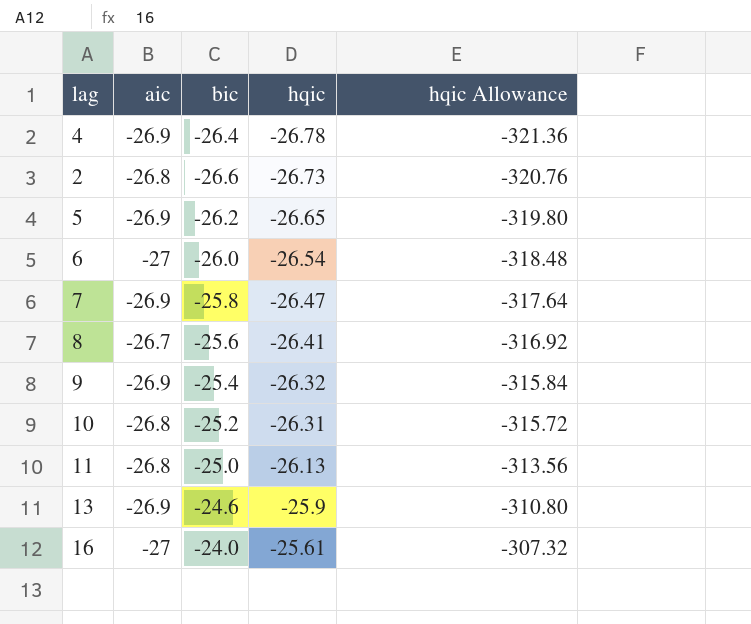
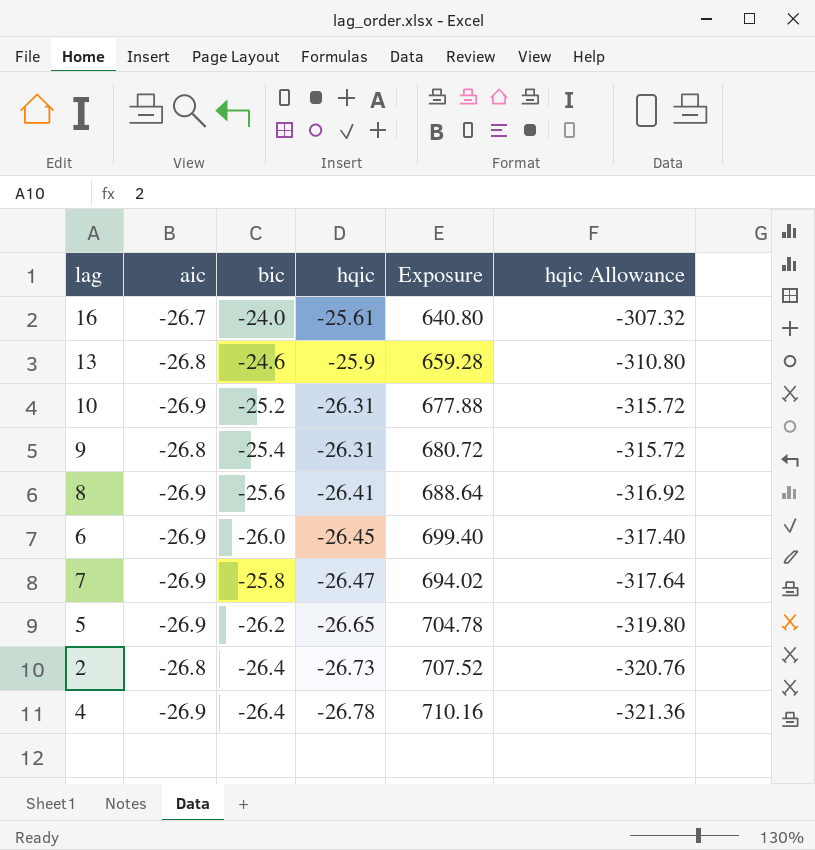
row order: hqic ascending -> hqic descending
column Exposure | formula: none -> [aic] * [bic]
row 11: -26.8 | -25.0 | -26.13 | -313.56 -> none
16 | aic: -27 -> -26.7
13 | aic: -26.9 -> -26.8
10 | aic: -26.8 -> -26.9
9 | aic: -26.9 -> -26.8
9 | hqic: -26.32 -> -26.31
9 | hqic Allowance: -315.84 -> -315.72
8 | aic: -26.7 -> -26.9
6 | aic: -27 -> -26.9
6 | hqic: -26.54 -> -26.45
6 | hqic Allowance: -318.48 -> -317.40
2 | bic: -26.6 -> -26.4

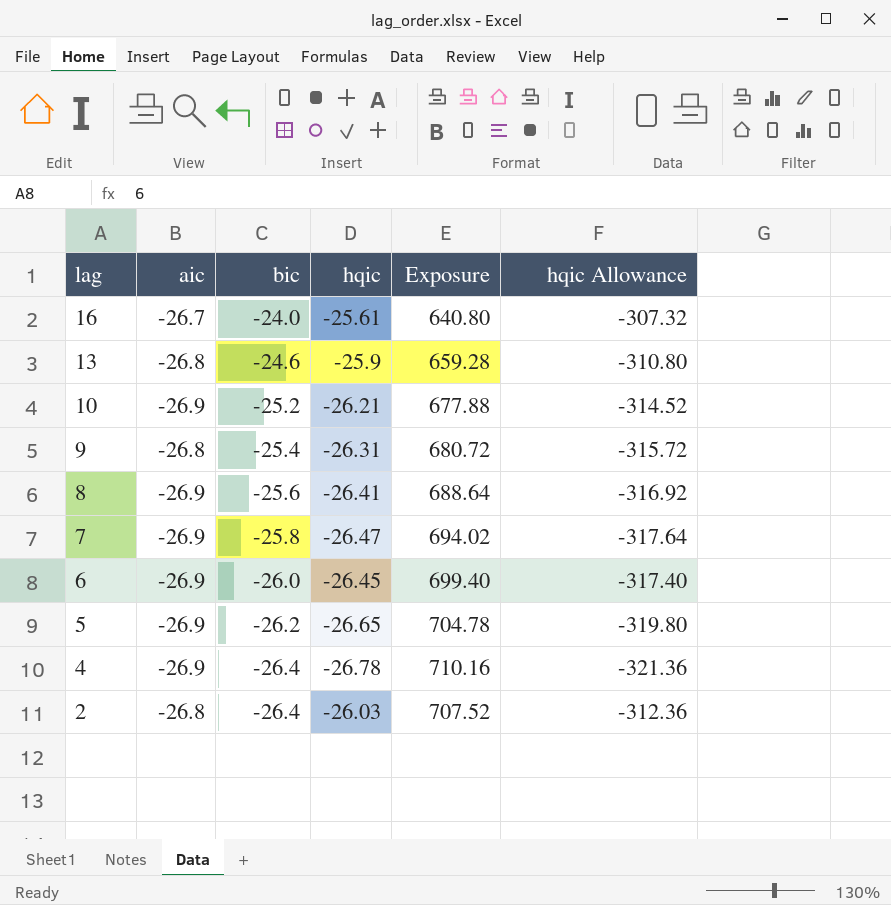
row order: hqic descending -> lag descending
10 | hqic: -26.31 -> -26.21
10 | hqic Allowance: -315.72 -> -314.52
2 | hqic: -26.73 -> -26.03
2 | hqic Allowance: -320.76 -> -312.36

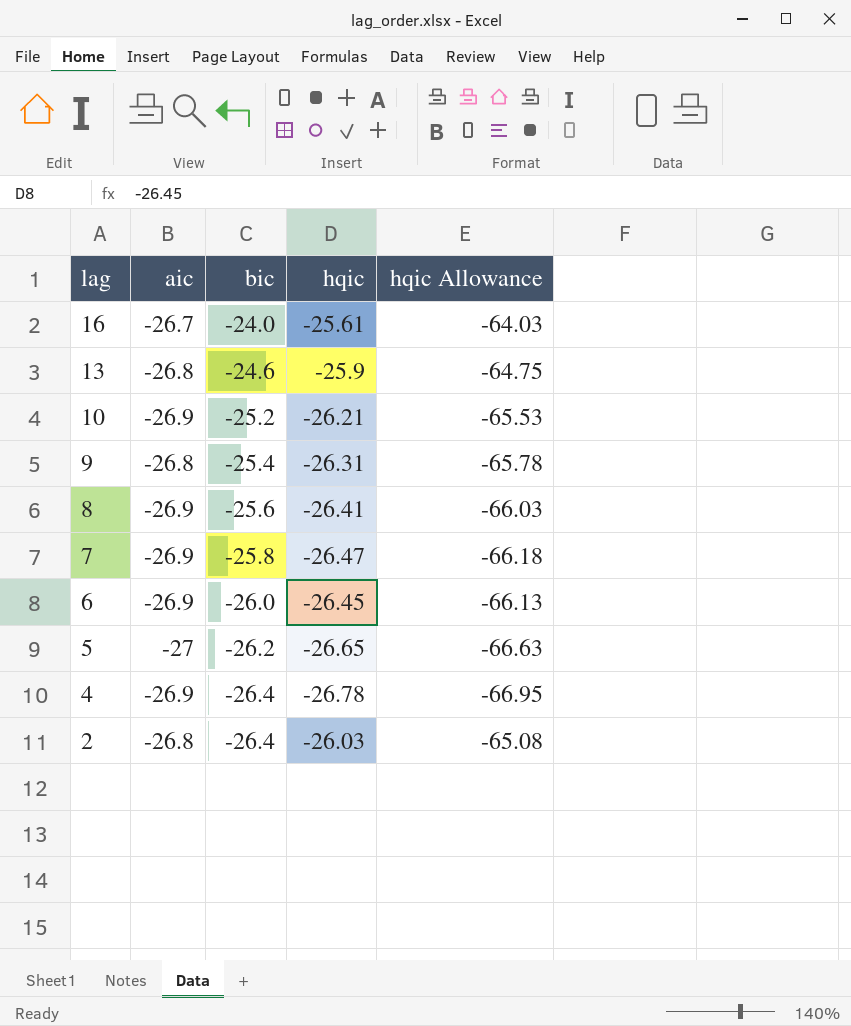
column Exposure | formula: [aic] * [bic] -> none
column hqic Allowance | formula: [hqic] * 12 -> [hqic] * 2.5
5 | aic: -26.9 -> -27

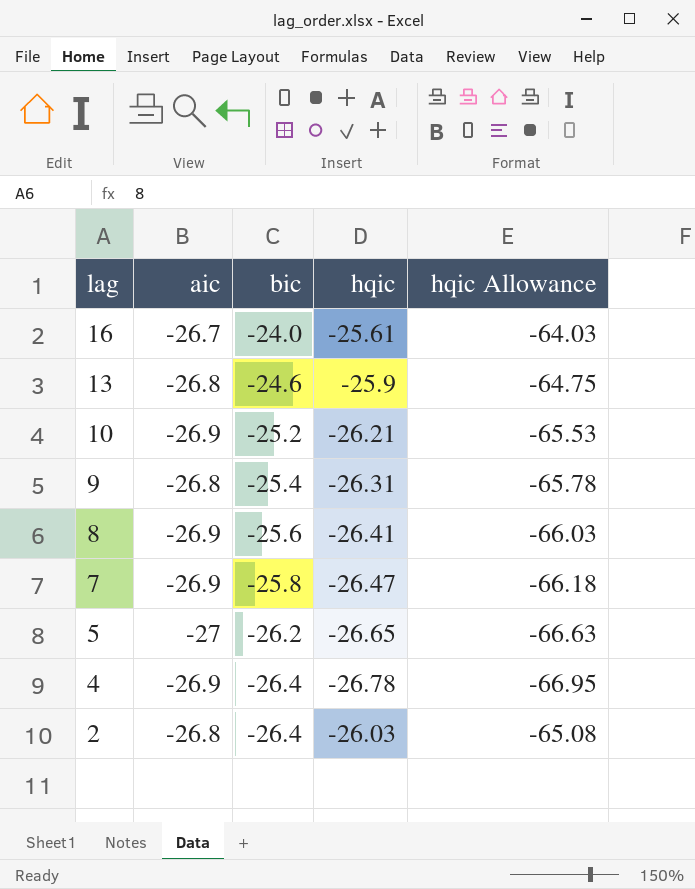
row 6: -26.9 | -26.0 | -26.45 | -66.13 -> none

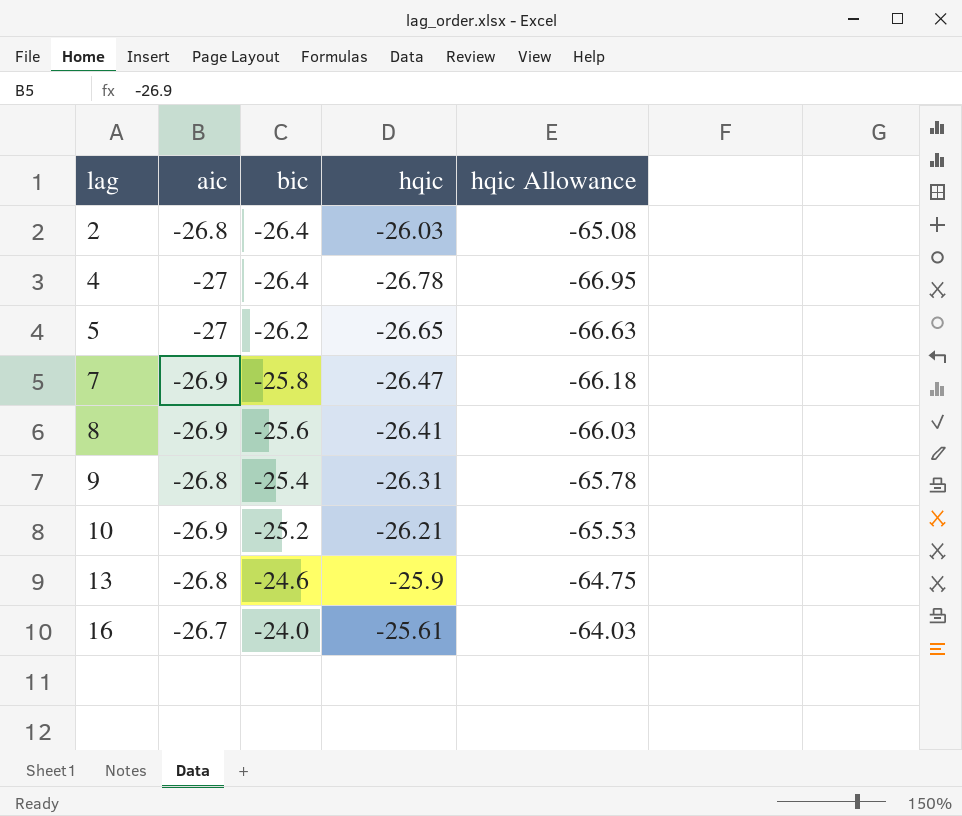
row order: lag descending -> lag ascending
4 | aic: -26.9 -> -27

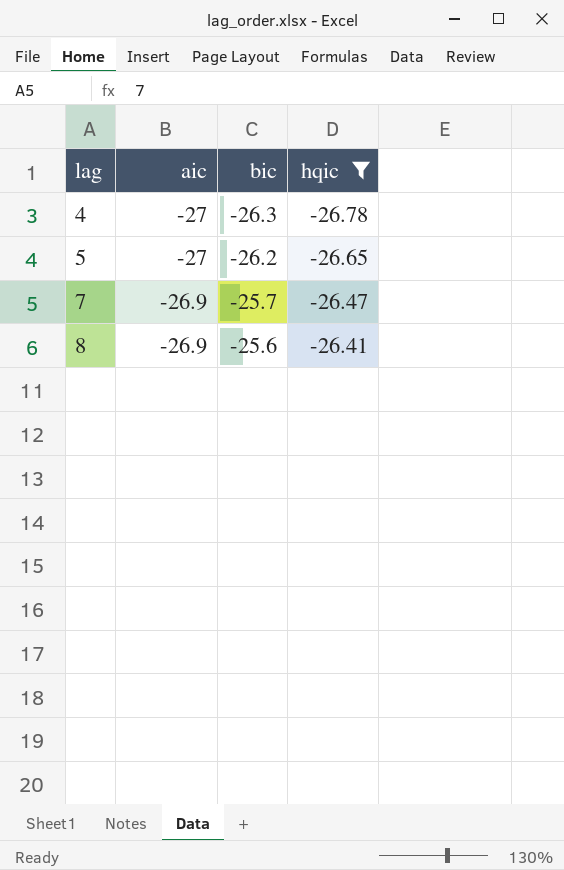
filter: none -> hqic <= -26.41
column hqic Allowance | formula: [hqic] * 2.5 -> none
4 | bic: -26.4 -> -26.3
7 | bic: -25.8 -> -25.7

